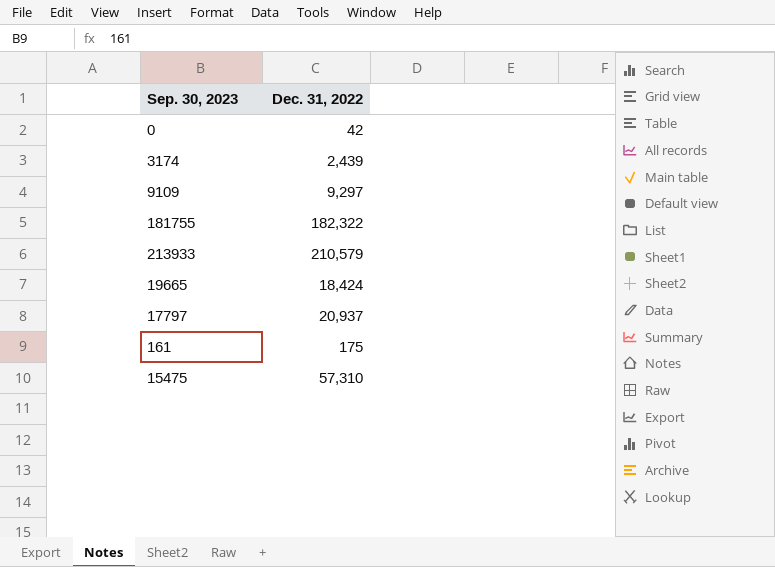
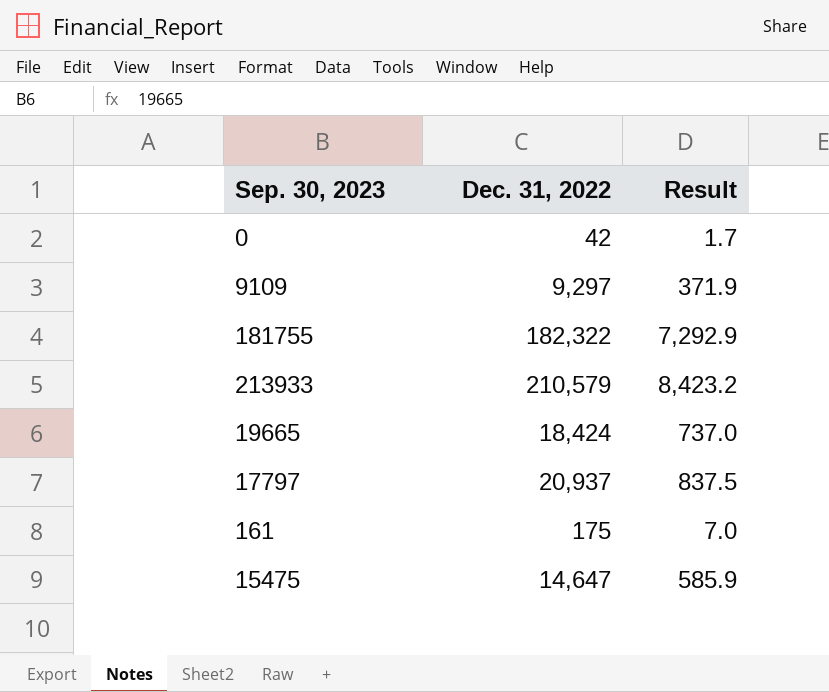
column Result | formula: none -> [Dec. 31, 2022] * 0.04
row 3174: 2,439 -> none
15475 | Dec. 31, 2022: 57,310 -> 14,647

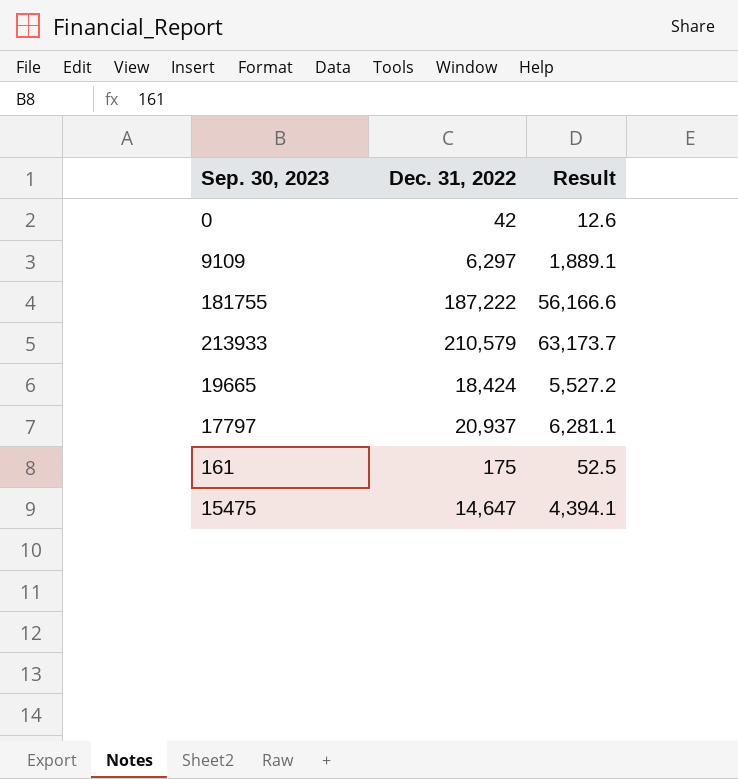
column Result | formula: [Dec. 31, 2022] * 0.04 -> [Dec. 31, 2022] * 0.3
9109 | Dec. 31, 2022: 9,297 -> 6,297
181755 | Dec. 31, 2022: 182,322 -> 187,222

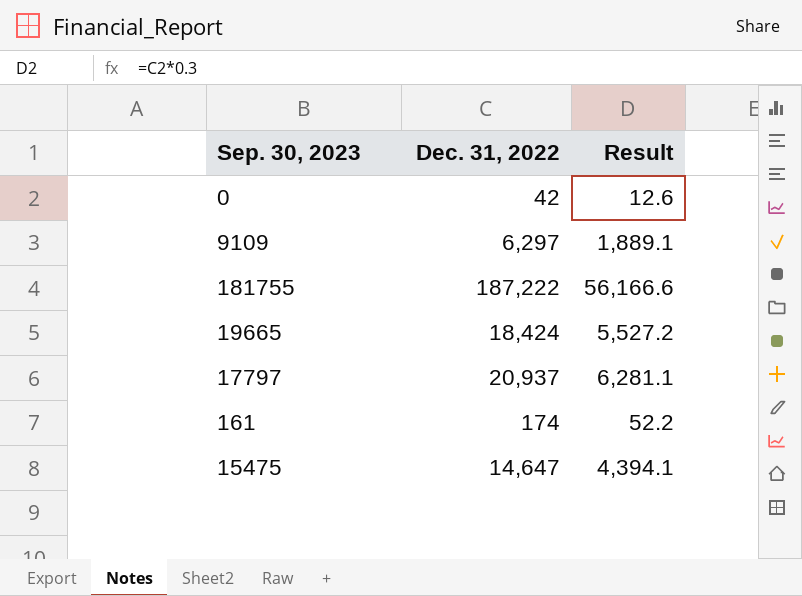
row 213933: 210,579 | 63,173.7 -> none
161 | Dec. 31, 2022: 175 -> 174
161 | Result: 52.5 -> 52.2

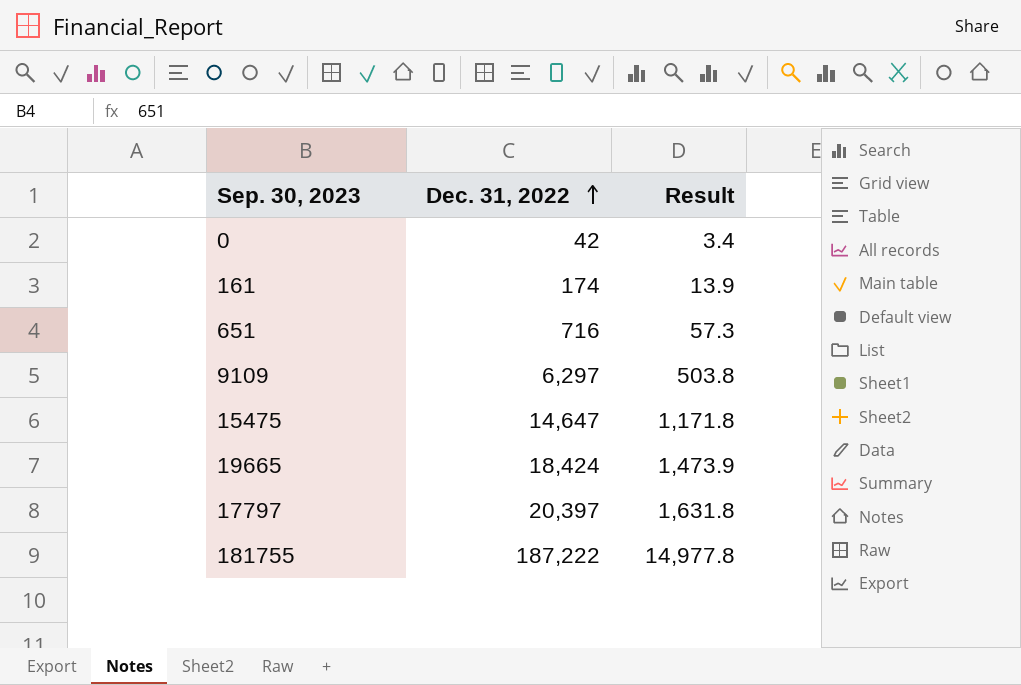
row order: none -> Dec. 31, 2022 ascending
column Result | formula: [Dec. 31, 2022] * 0.3 -> [Dec. 31, 2022] * 0.08
row 651: none -> 716 | 57.3
17797 | Dec. 31, 2022: 20,937 -> 20,397

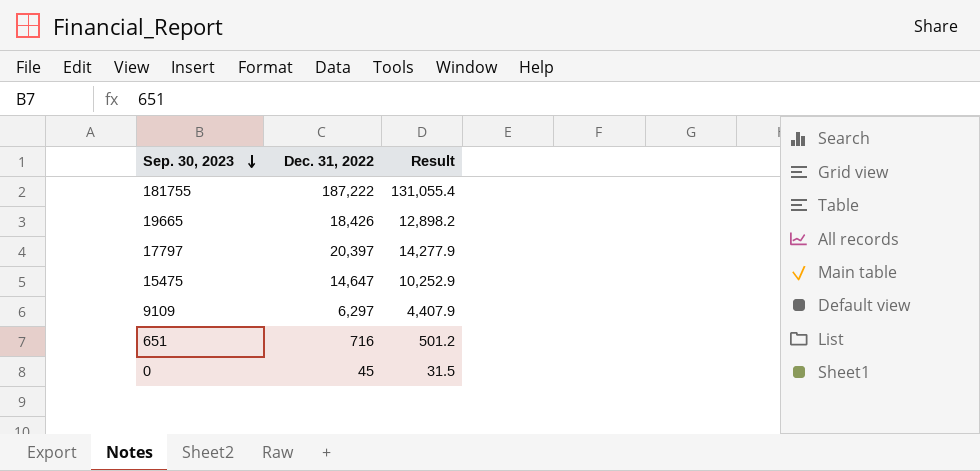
row order: Dec. 31, 2022 ascending -> Sep. 30, 2023 descending
column Result | formula: [Dec. 31, 2022] * 0.08 -> [Dec. 31, 2022] * 0.7
row 161: 174 | 13.9 -> none
19665 | Dec. 31, 2022: 18,424 -> 18,426
0 | Dec. 31, 2022: 42 -> 45

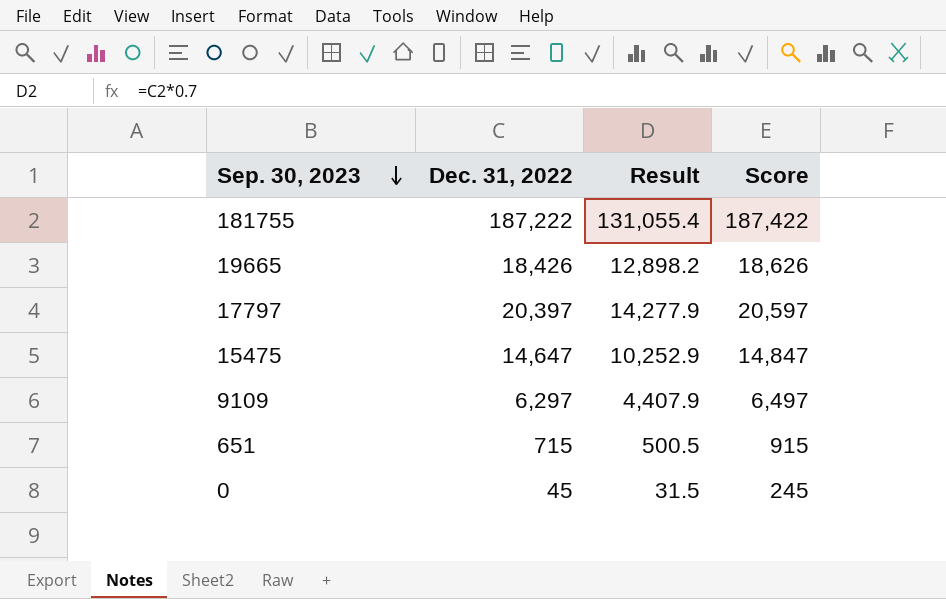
column Score | formula: none -> [Dec. 31, 2022] + 200
651 | Dec. 31, 2022: 716 -> 715
651 | Result: 501.2 -> 500.5

